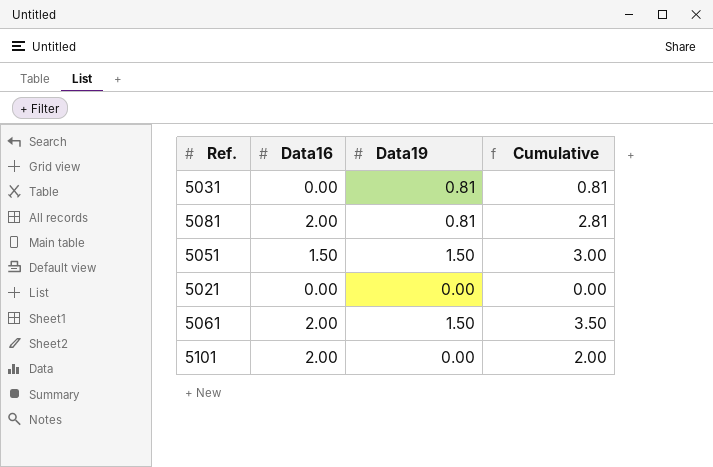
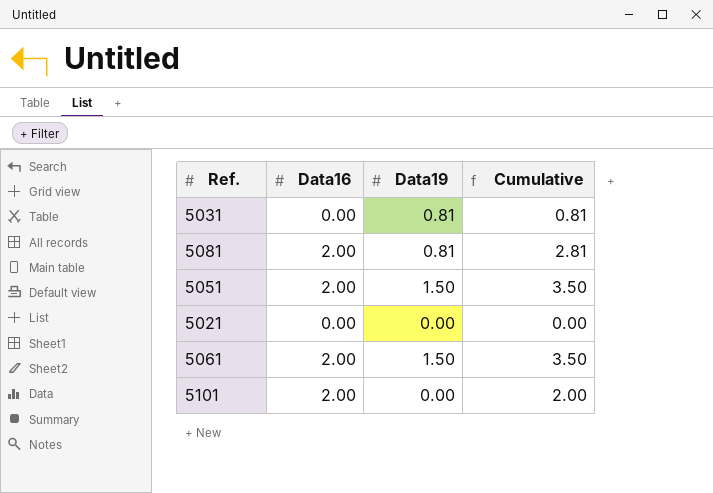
5051 | Data16: 1.50 -> 2.00
5051 | Cumulative: 3.00 -> 3.50

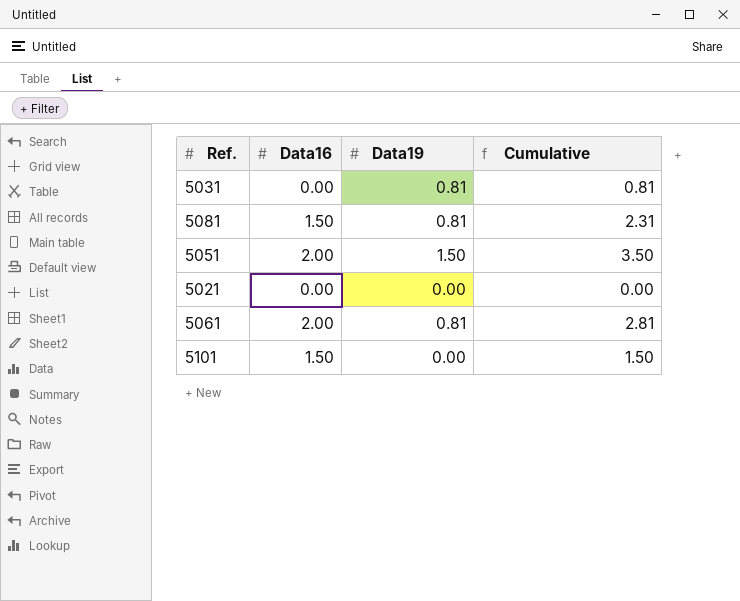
5081 | Data16: 2.00 -> 1.50
5081 | Cumulative: 2.81 -> 2.31
5061 | Data19: 1.50 -> 0.81
5061 | Cumulative: 3.50 -> 2.81
5101 | Data16: 2.00 -> 1.50
5101 | Cumulative: 2.00 -> 1.50

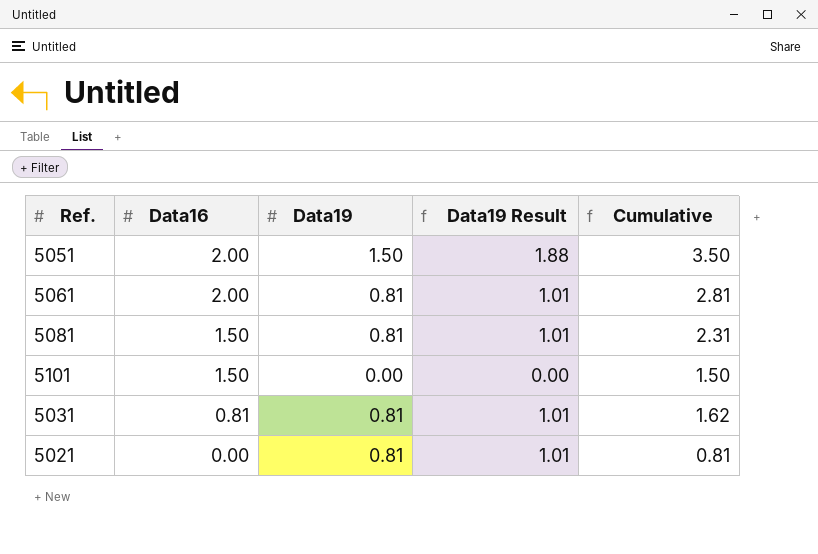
row order: none -> Data16 descending
column Data19 Result | formula: none -> [Data19] * 1.25
5031 | Data16: 0.00 -> 0.81
5031 | Cumulative: 0.81 -> 1.62
5021 | Data19: 0.00 -> 0.81
5021 | Cumulative: 0.00 -> 0.81

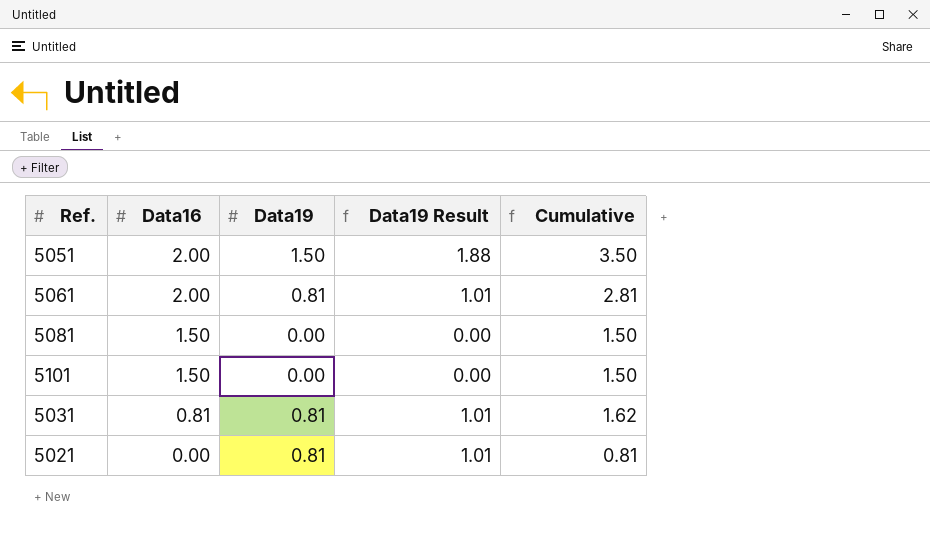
5081 | Data19: 0.81 -> 0.00
5081 | Data19 Result: 1.01 -> 0.00
5081 | Cumulative: 2.31 -> 1.50

